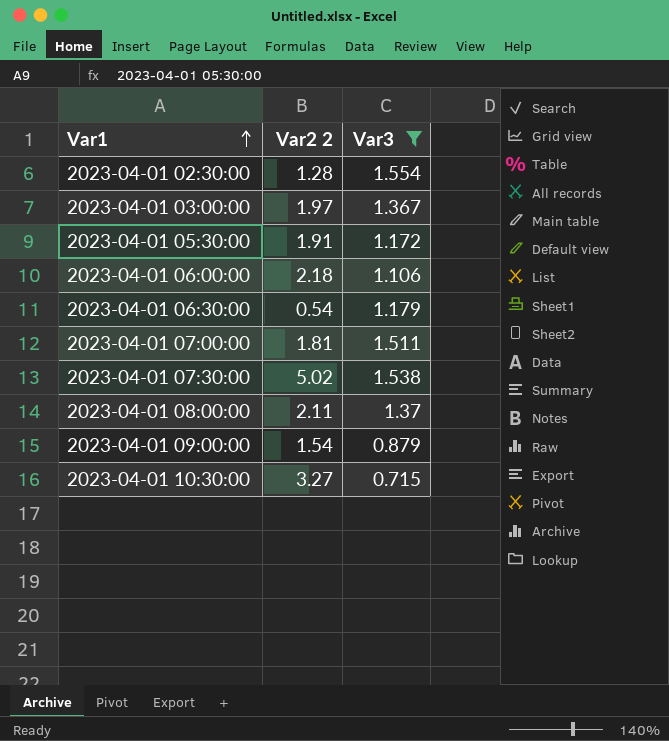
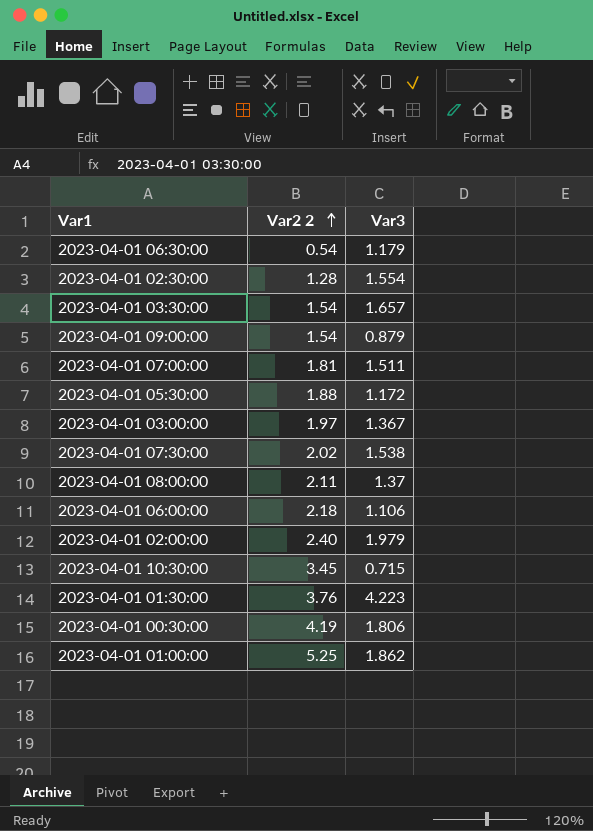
filter: Var3 <= 1.554 -> none
row order: Var1 ascending -> Var2 2 ascending
2023-04-01 05:30:00 | Var2 2: 1.91 -> 1.88
2023-04-01 07:30:00 | Var2 2: 5.02 -> 2.02
2023-04-01 10:30:00 | Var2 2: 3.27 -> 3.45

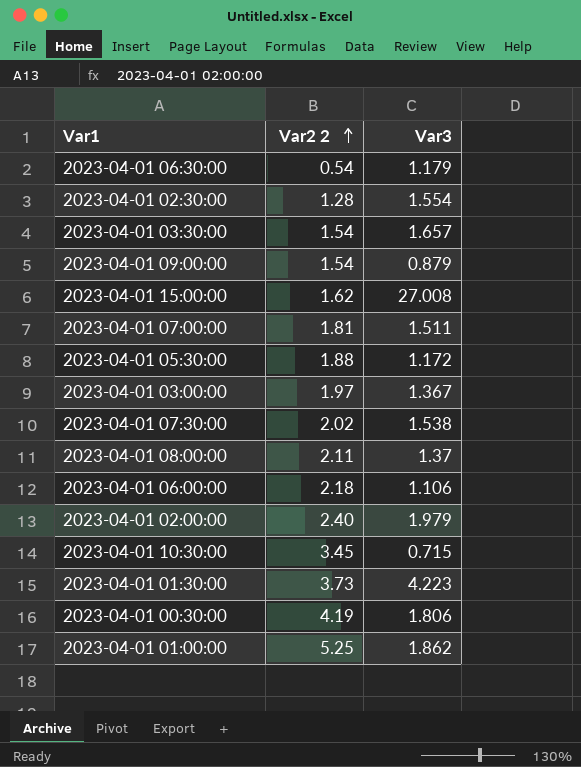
row 2023-04-01 15:00:00: none -> 1.62 | 27.008
2023-04-01 01:30:00 | Var2 2: 3.76 -> 3.73

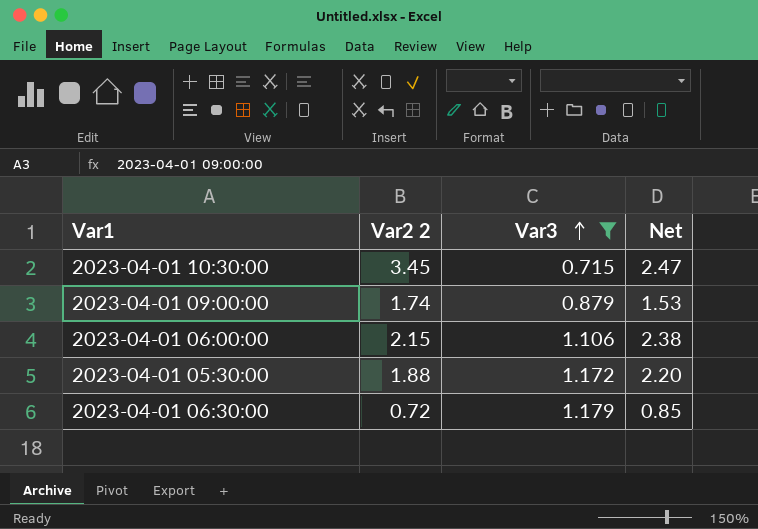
filter: none -> Var3 <= 1.179
row order: Var2 2 ascending -> Var3 ascending
column Net | formula: none -> [Var2 2] * [Var3]
2023-04-01 09:00:00 | Var2 2: 1.54 -> 1.74
2023-04-01 06:00:00 | Var2 2: 2.18 -> 2.15
2023-04-01 06:30:00 | Var2 2: 0.54 -> 0.72

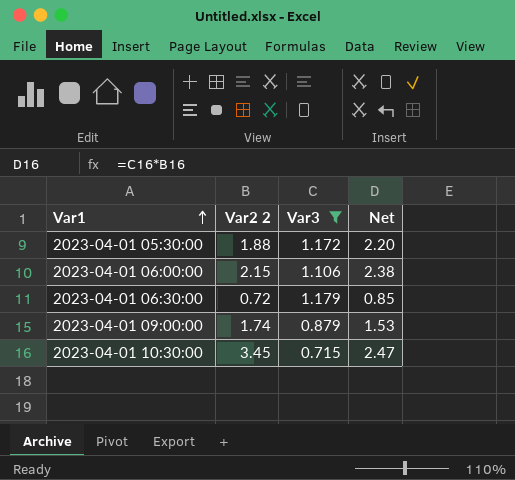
row order: Var3 ascending -> Var1 ascending

